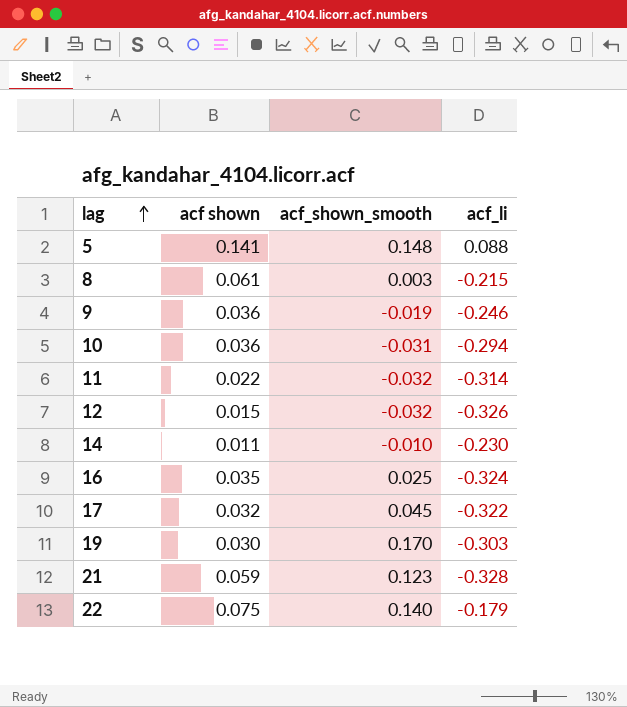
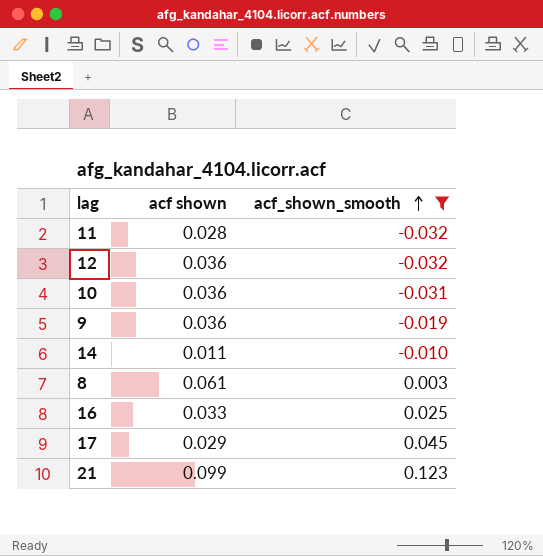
filter: none -> acf_shown_smooth <= 0.123
row order: lag ascending -> acf_shown_smooth ascending
column acf_li | position: 4 -> none
11 | acf shown: 0.022 -> 0.028
12 | acf shown: 0.015 -> 0.036
16 | acf shown: 0.035 -> 0.033
17 | acf shown: 0.032 -> 0.029
21 | acf shown: 0.059 -> 0.099

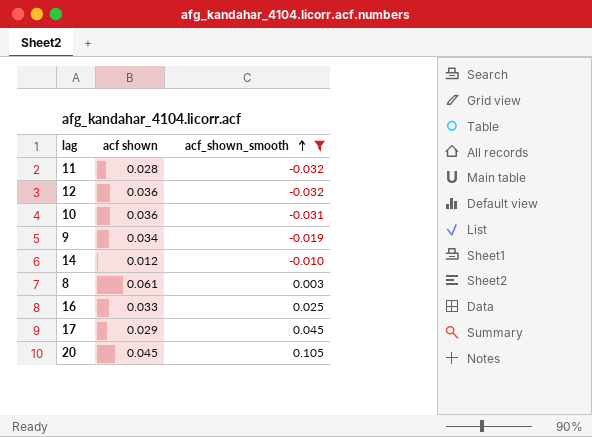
row 21: 0.099 | 0.123 -> none
9 | acf shown: 0.036 -> 0.034
14 | acf shown: 0.011 -> 0.012
row 20: none -> 0.045 | 0.105

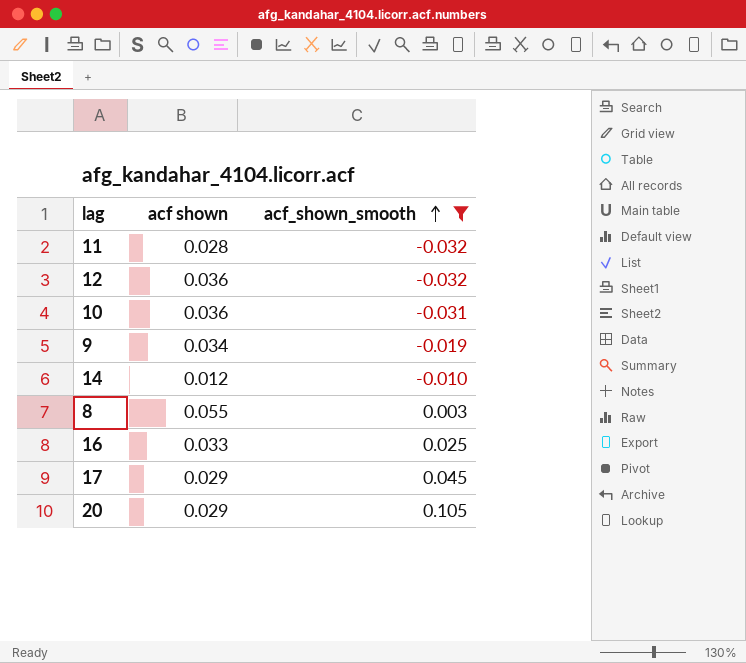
8 | acf shown: 0.061 -> 0.055
20 | acf shown: 0.045 -> 0.029

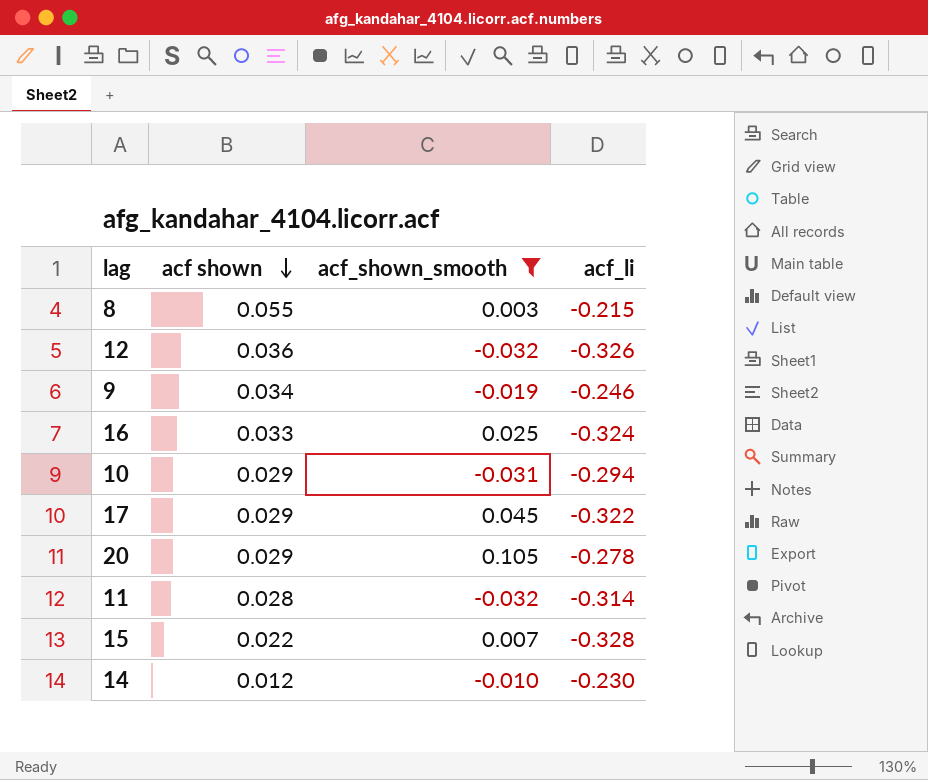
row order: acf_shown_smooth ascending -> acf shown descending
column acf_li | position: none -> 4
10 | acf shown: 0.036 -> 0.029
row 15: none -> 0.022 | 0.007 | -0.328

